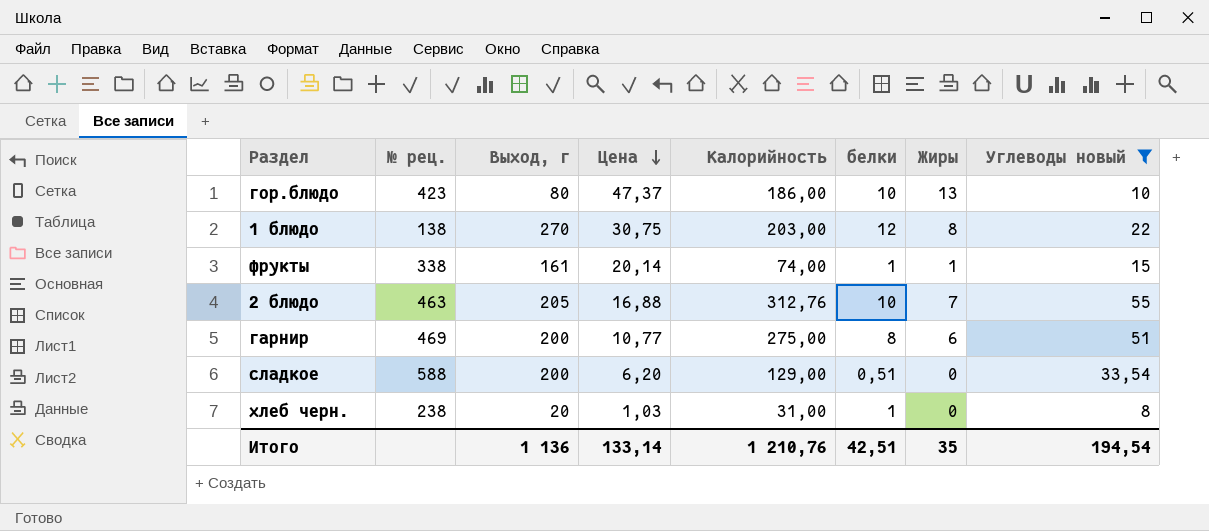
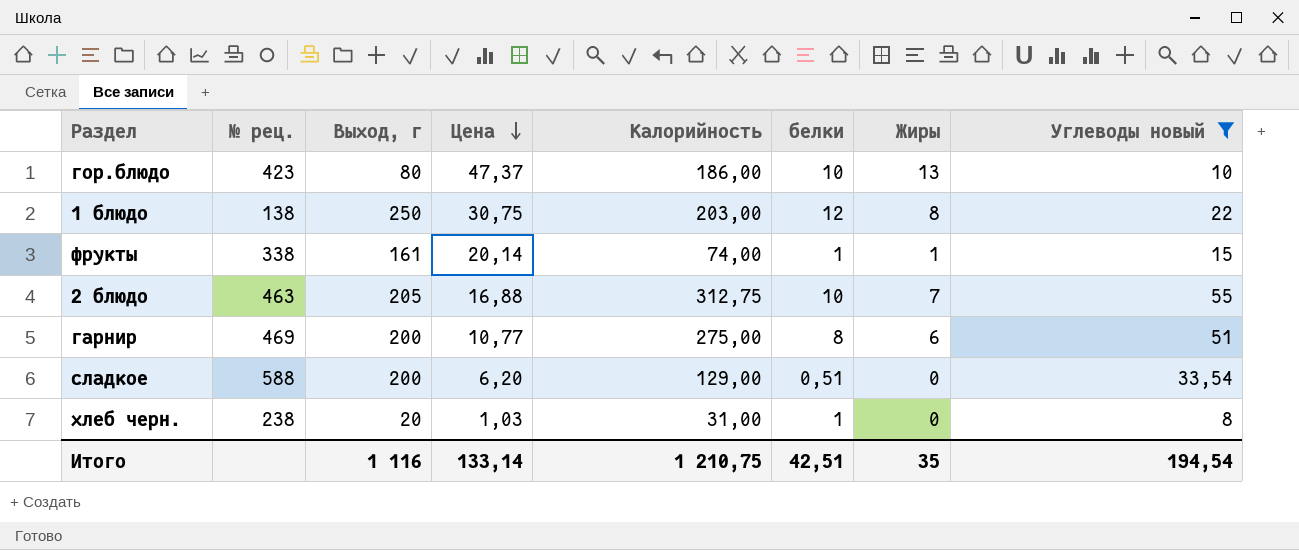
1 блюдо | Выход, г: 270 -> 250
2 блюдо | Калорийность: 312,76 -> 312,75
Итого | Выход, г: 1 136 -> 1 116
Итого | Калорийность: 1 210,76 -> 1 210,75

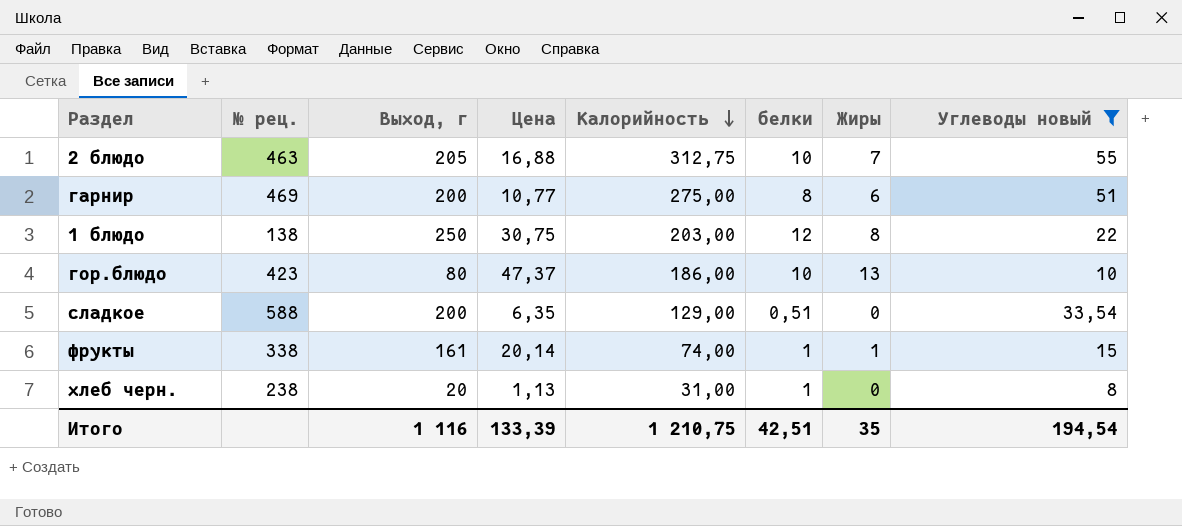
row order: Цена descending -> Калорийность descending
сладкое | Цена: 6,20 -> 6,35
хлеб черн. | Цена: 1,03 -> 1,13
Итого | Цена: 133,14 -> 133,39

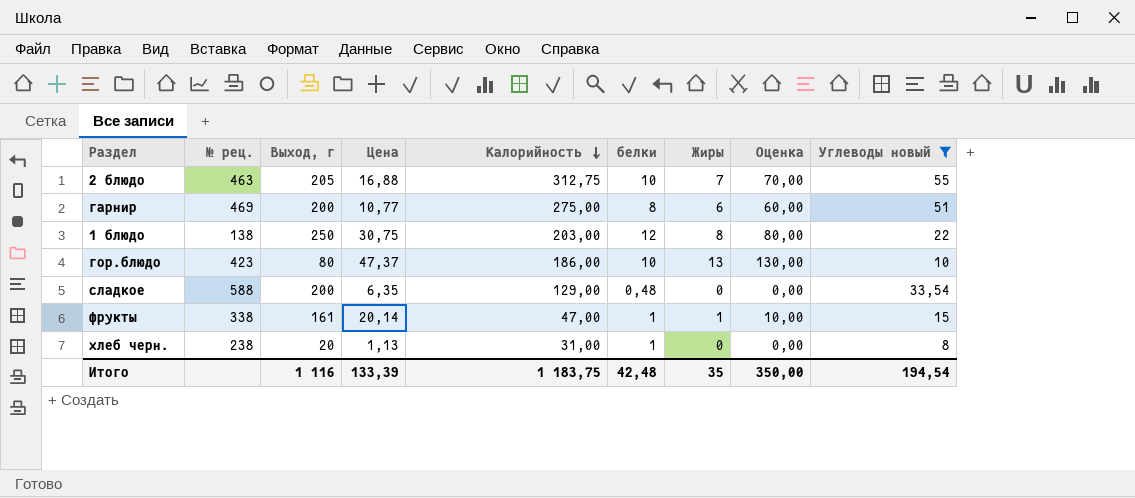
column Оценка | formula: none -> [Жиры] * 10
сладкое | белки: 0,51 -> 0,48
фрукты | Калорийность: 74,00 -> 47,00
Итого | Калорийность: 1 210,75 -> 1 183,75
Итого | белки: 42,51 -> 42,48

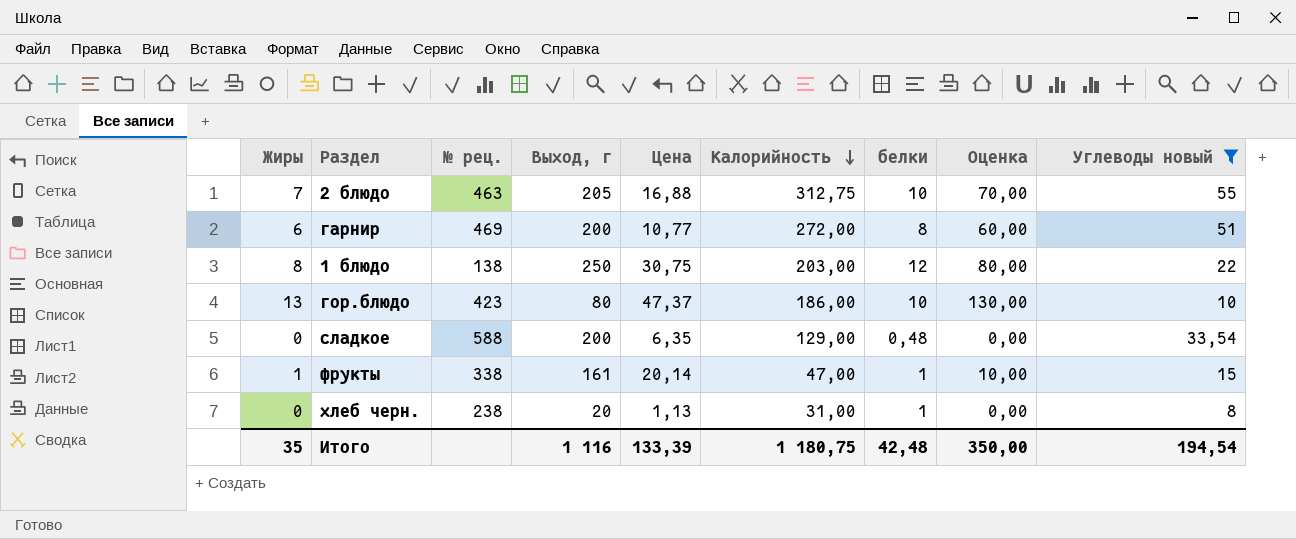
column Жиры | position: 7 -> 1
гарнир | Калорийность: 275,00 -> 272,00
Итого | Калорийность: 1 183,75 -> 1 180,75

